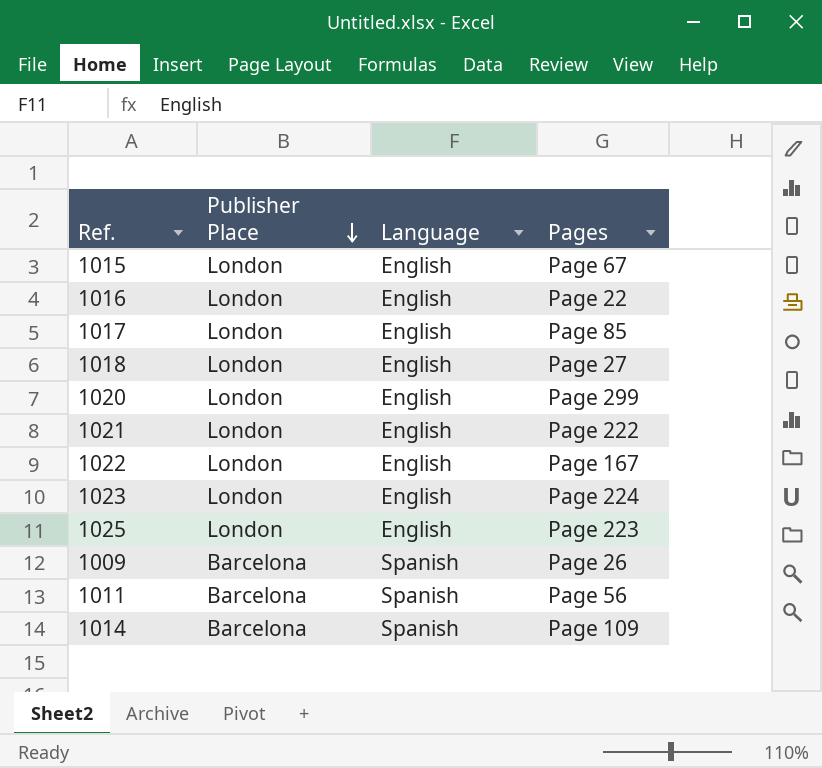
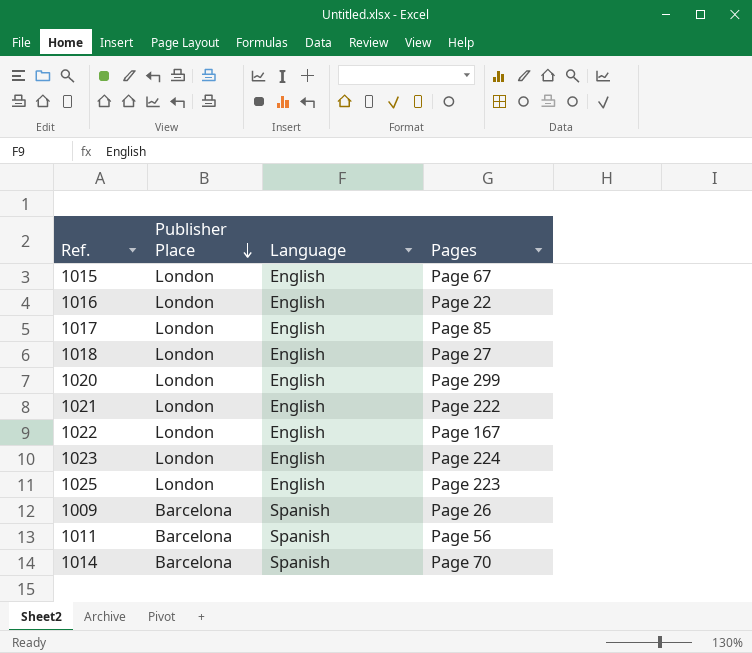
1014 | Pages: Page 109 -> Page 70

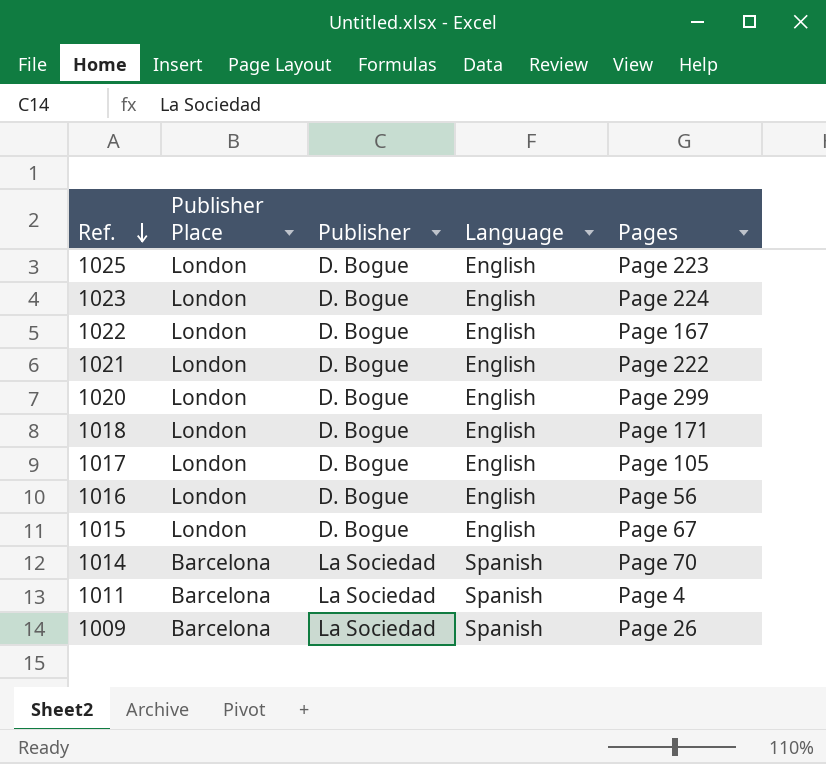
row order: Publisher Place descending -> Ref. descending
column Publisher | position: none -> 3
1018 | Pages: Page 27 -> Page 171
1017 | Pages: Page 85 -> Page 105
1016 | Pages: Page 22 -> Page 56
1011 | Pages: Page 56 -> Page 4

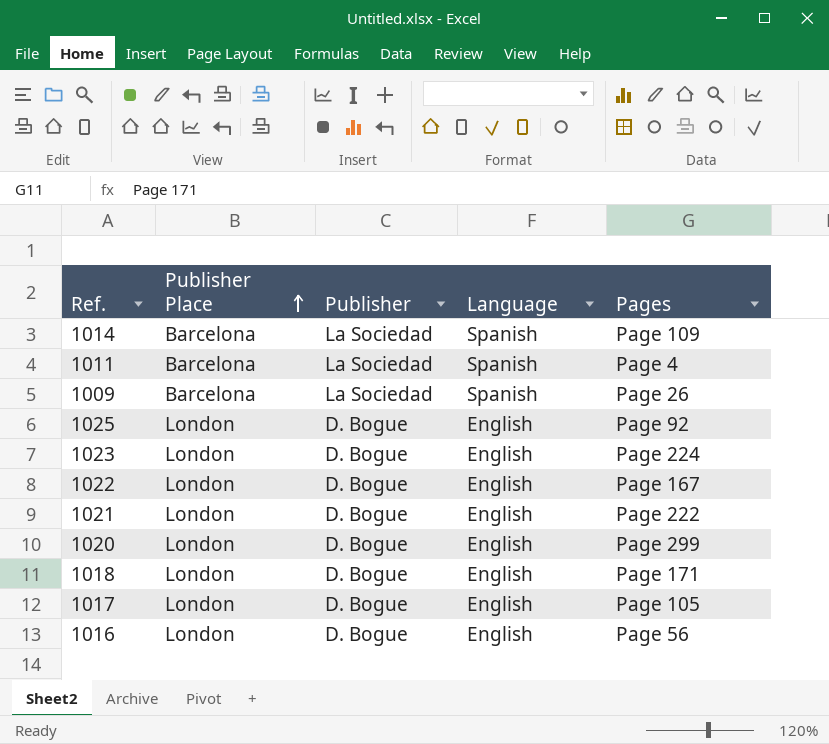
row order: Ref. descending -> Publisher Place ascending
row 1015: London | D. Bogue | English | Page 67 -> none
1014 | Pages: Page 70 -> Page 109
1025 | Pages: Page 223 -> Page 92

